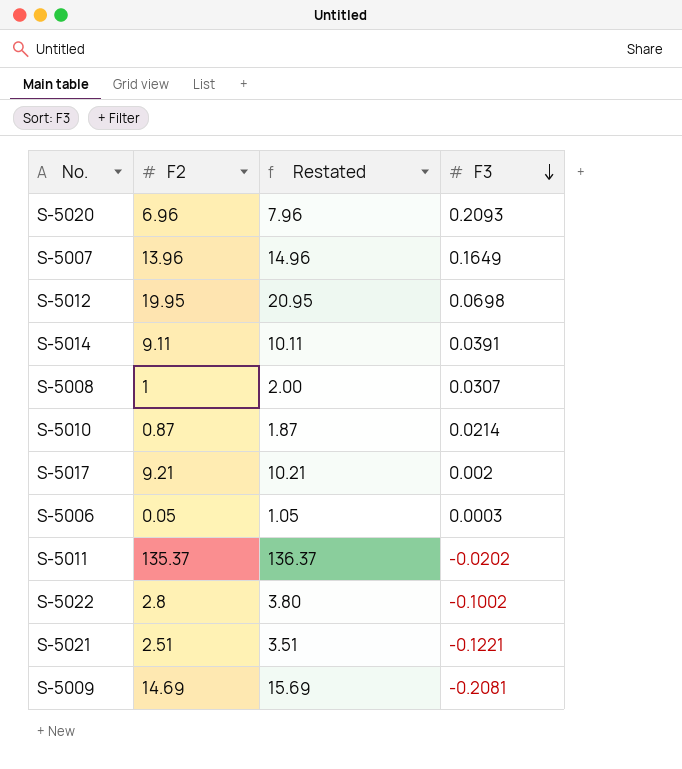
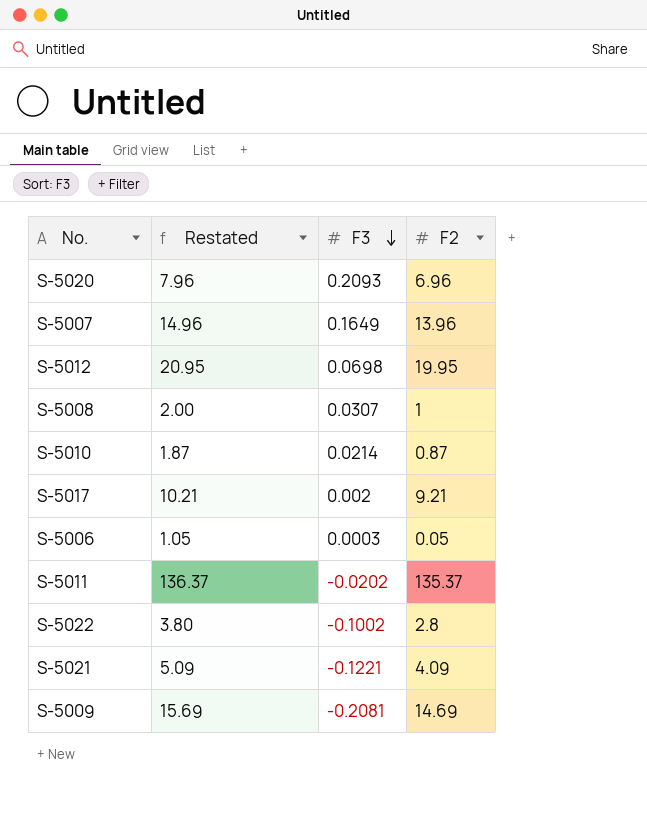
column F2 | position: 2 -> 4
row S-5014: 9.11 | 10.11 | 0.0391 -> none
S-5021 | Restated: 3.51 -> 5.09
S-5021 | F2: 2.51 -> 4.09

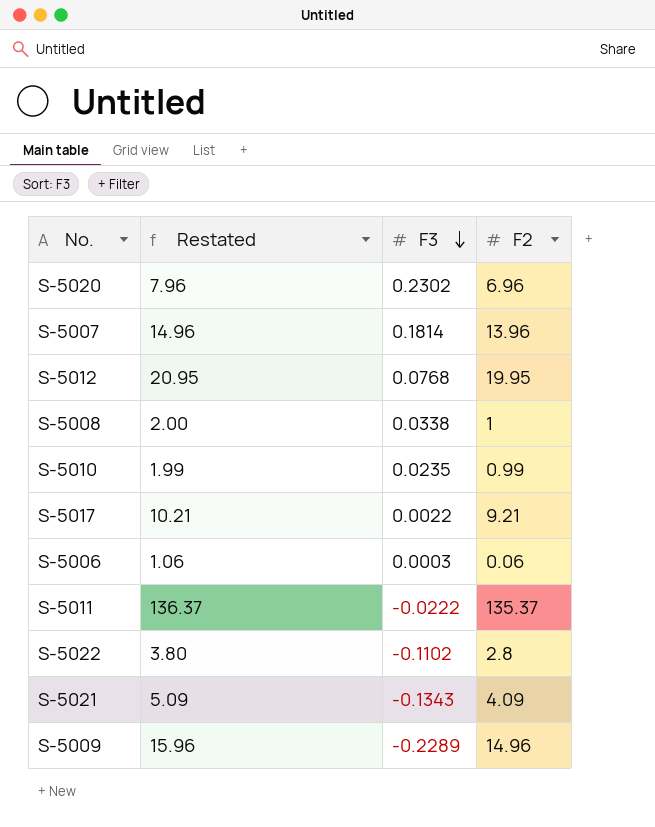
S-5020 | F3: 0.2093 -> 0.2302
S-5007 | F3: 0.1649 -> 0.1814
S-5012 | F3: 0.0698 -> 0.0768
S-5008 | F3: 0.0307 -> 0.0338
S-5010 | Restated: 1.87 -> 1.99
S-5010 | F3: 0.0214 -> 0.0235
S-5010 | F2: 0.87 -> 0.99
S-5017 | F3: 0.002 -> 0.0022
S-5006 | Restated: 1.05 -> 1.06
S-5006 | F2: 0.05 -> 0.06
S-5011 | F3: -0.0202 -> -0.0222
S-5022 | F3: -0.1002 -> -0.1102
S-5021 | F3: -0.1221 -> -0.1343
S-5009 | Restated: 15.69 -> 15.96
S-5009 | F3: -0.2081 -> -0.2289
S-5009 | F2: 14.69 -> 14.96

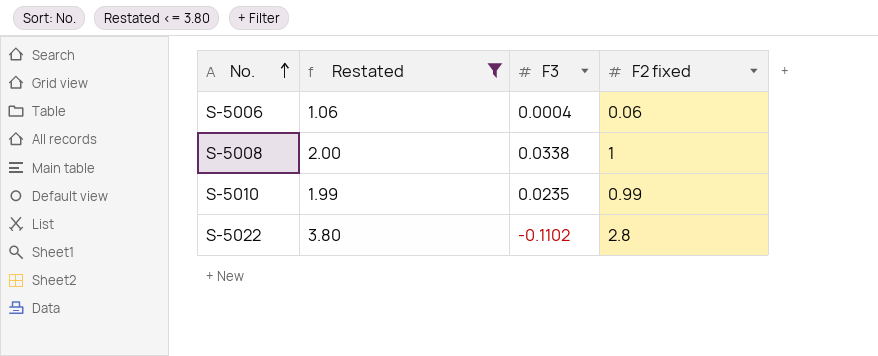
filter: none -> Restated <= 3.80
row order: F3 descending -> No. ascending
column name: F2 -> F2 fixed
S-5006 | F3: 0.0003 -> 0.0004

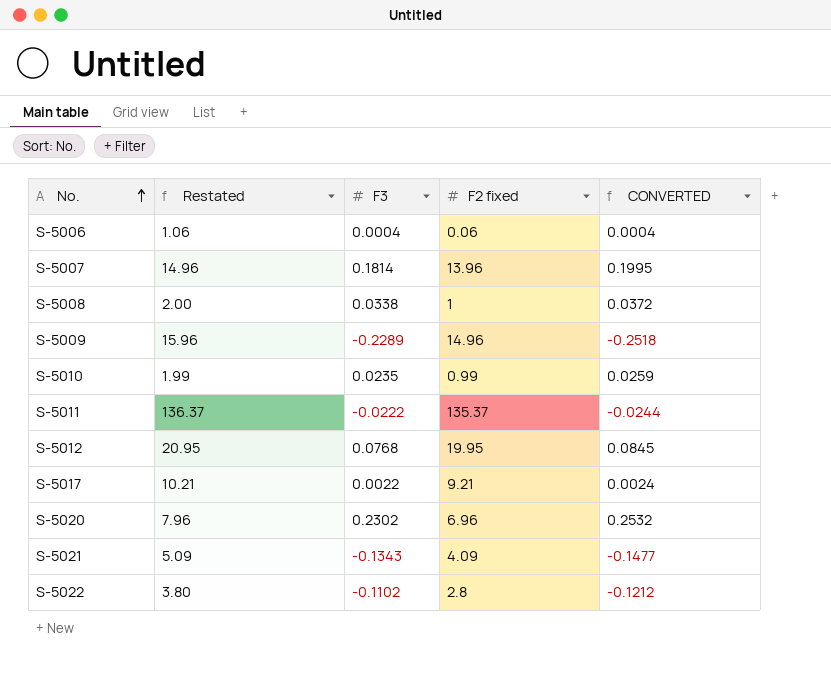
filter: Restated <= 3.80 -> none
column CONVERTED | formula: none -> [F3] * 1.1

